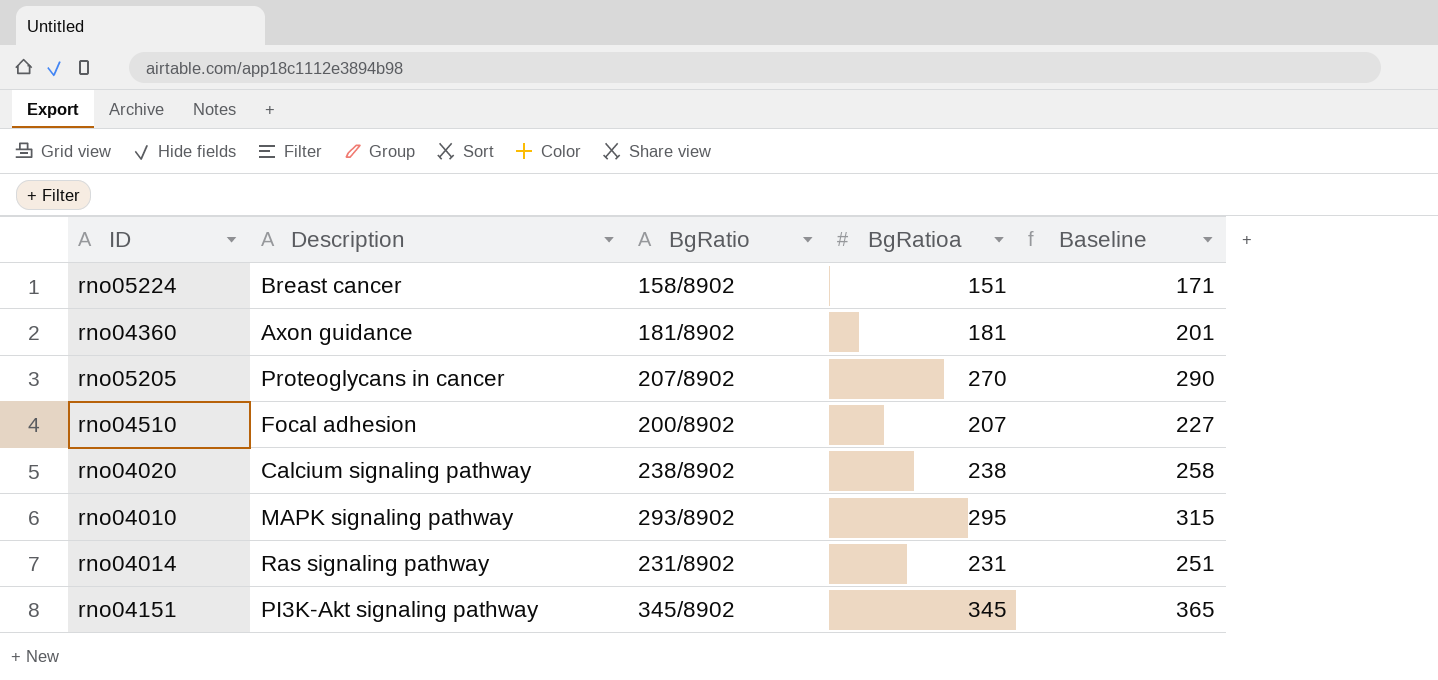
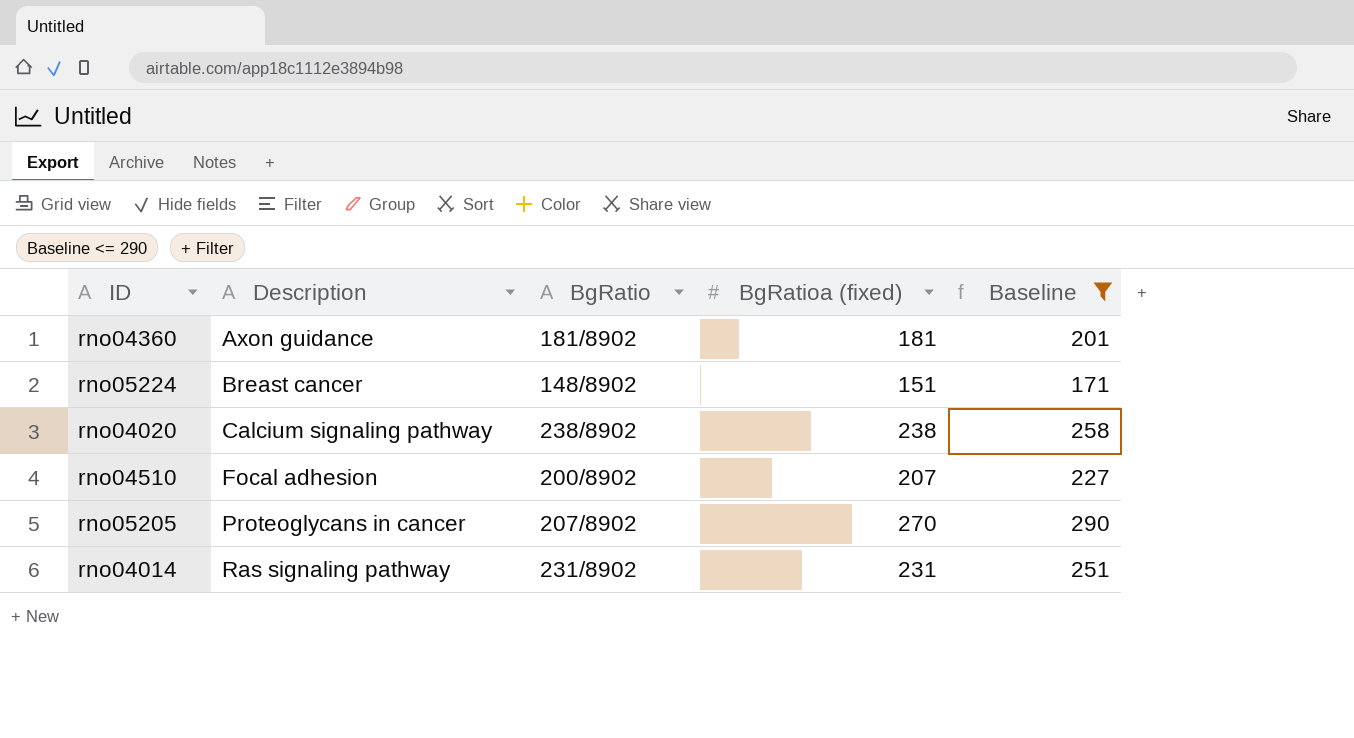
filter: none -> Baseline <= 290
row order: none -> Description ascending
column name: BgRatioa -> BgRatioa (fixed)
rno05224 | BgRatio: 158/8902 -> 148/8902

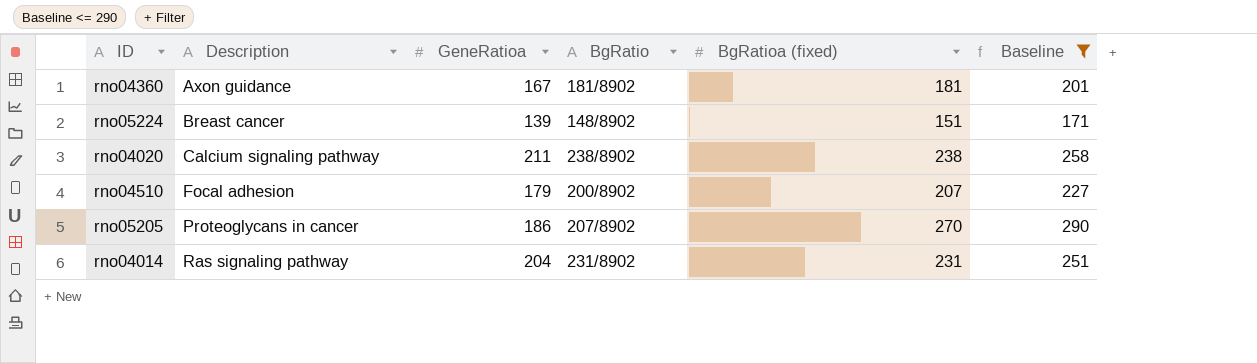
column GeneRatioa | position: none -> 3

